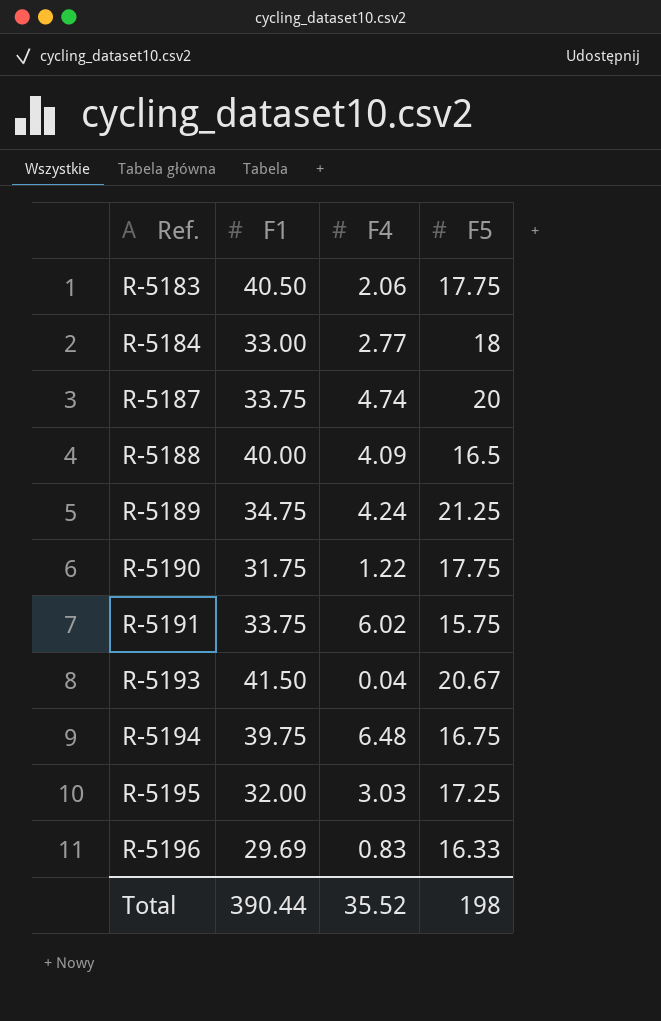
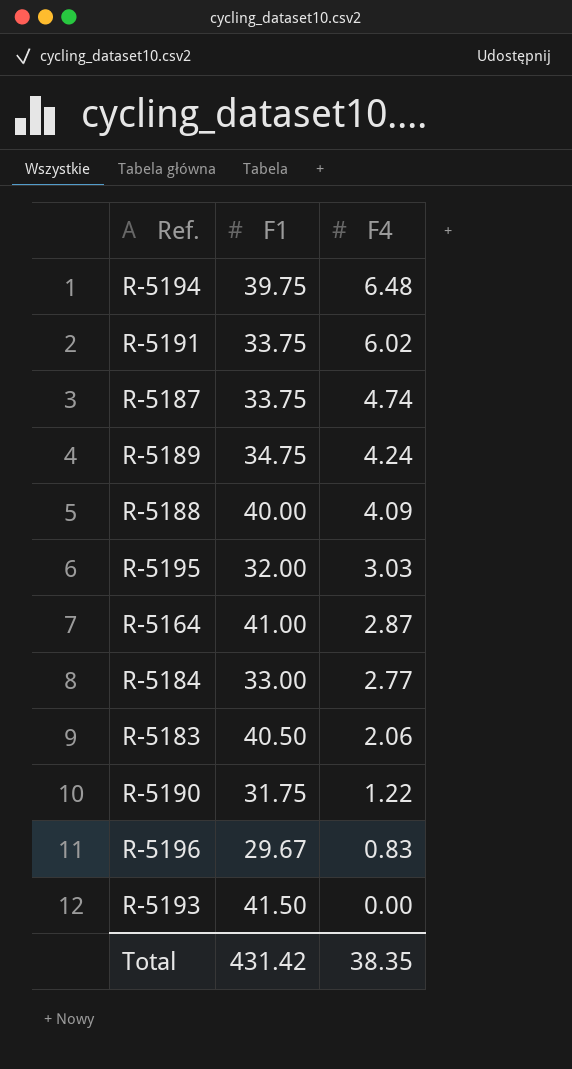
row order: Ref. ascending -> F4 descending
column F5 | position: 4 -> none
row R-5164: none -> 41.00 | 2.87
R-5196 | F1: 29.69 -> 29.67
R-5193 | F4: 0.04 -> 0.00
Total | F1: 390.44 -> 431.42
Total | F4: 35.52 -> 38.35

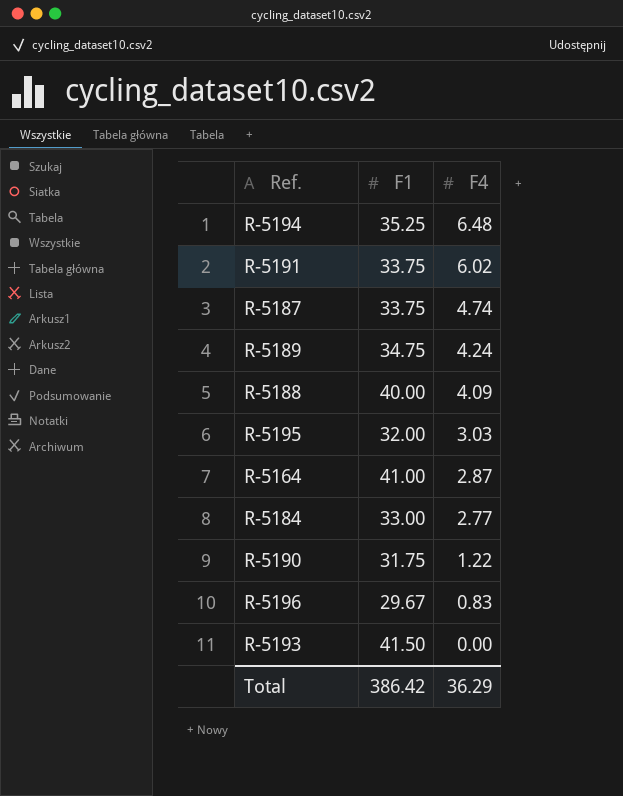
row R-5183: 40.50 | 2.06 -> none
R-5194 | F1: 39.75 -> 35.25
Total | F1: 431.42 -> 386.42
Total | F4: 38.35 -> 36.29

